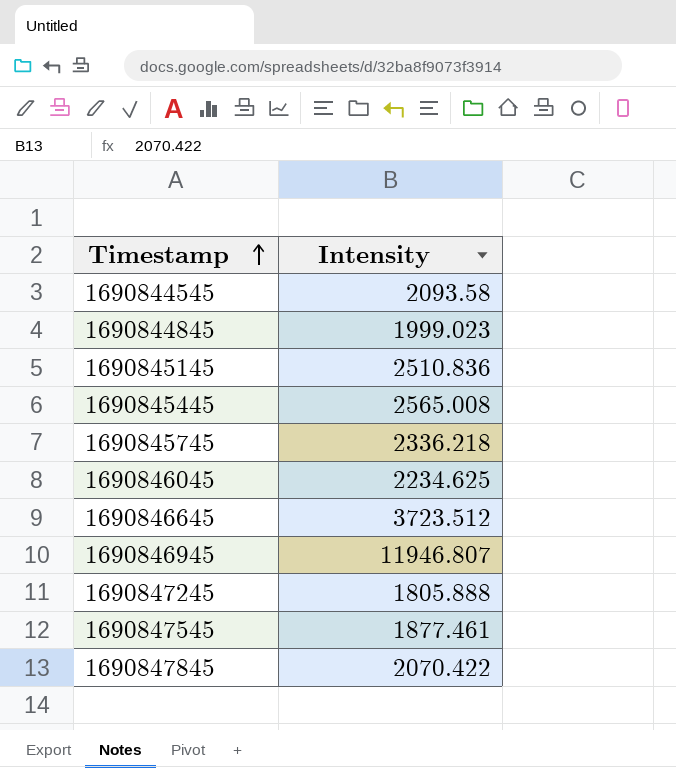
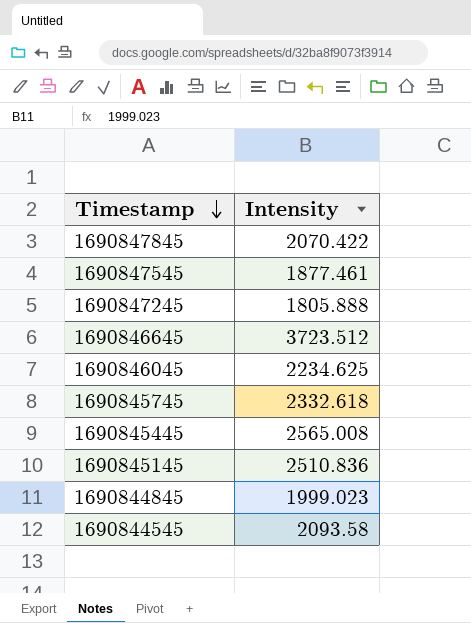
row order: Timestamp ascending -> Timestamp descending
row 1690846945: 11946.807 -> none
1690845745 | Intensity: 2336.218 -> 2332.618

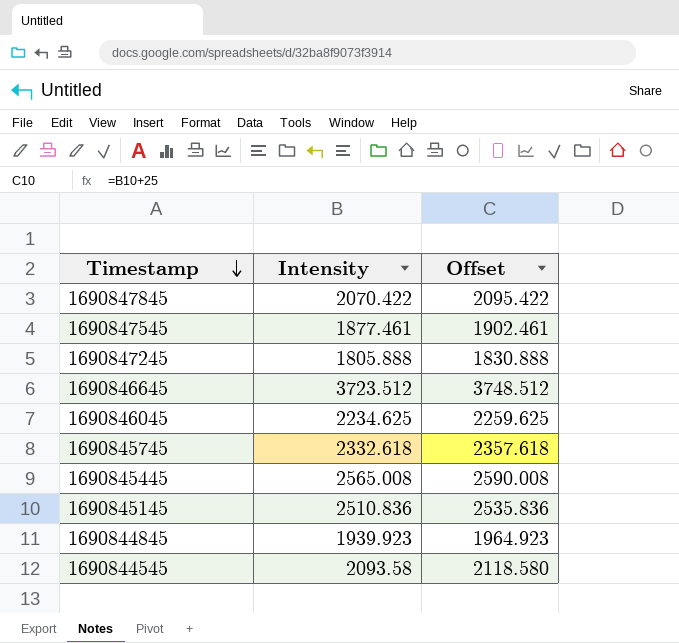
column Offset | formula: none -> [Intensity] + 25
1690844845 | Intensity: 1999.023 -> 1939.923

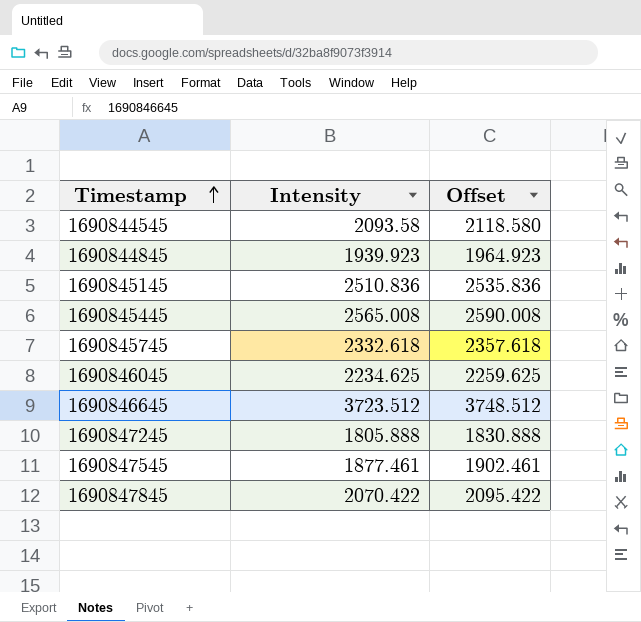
row order: Timestamp descending -> Timestamp ascending

